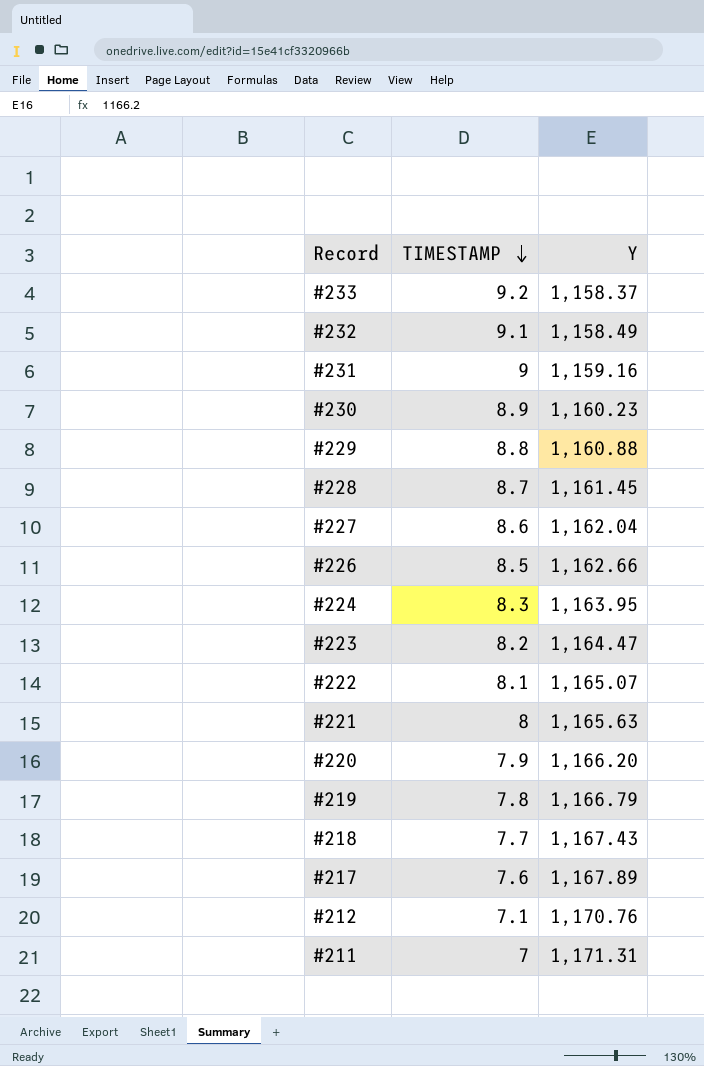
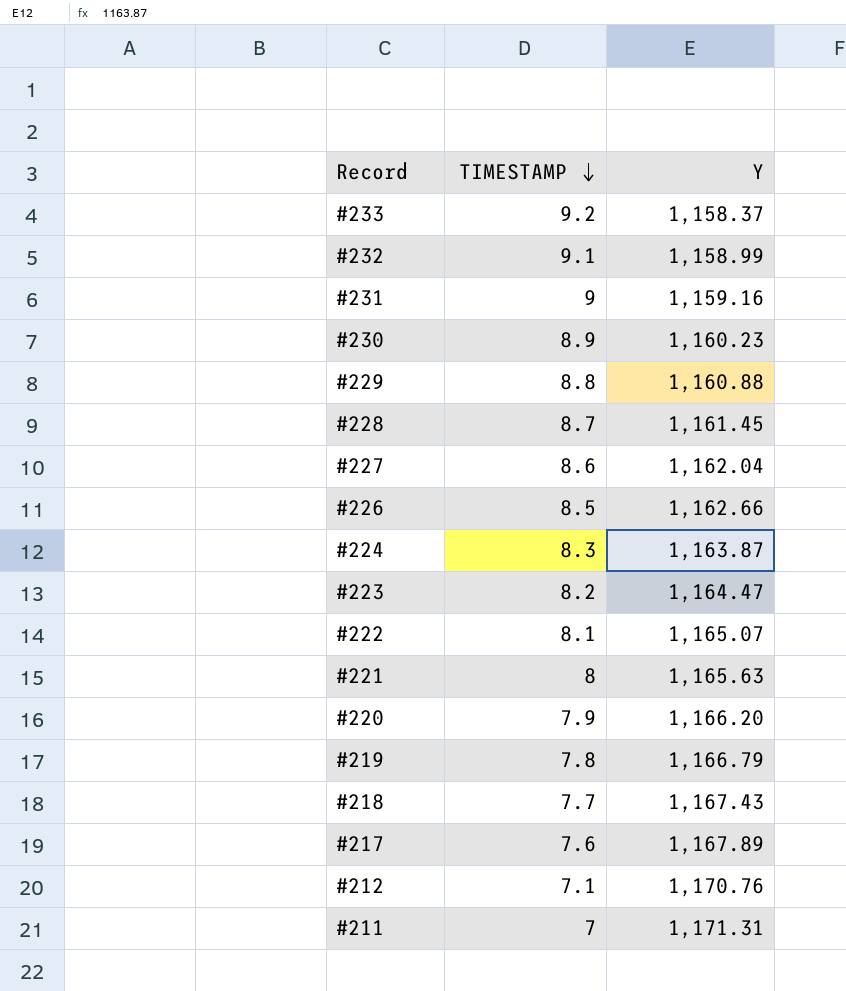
#232 | Y: 1,158.49 -> 1,158.99
#224 | Y: 1,163.95 -> 1,163.87

